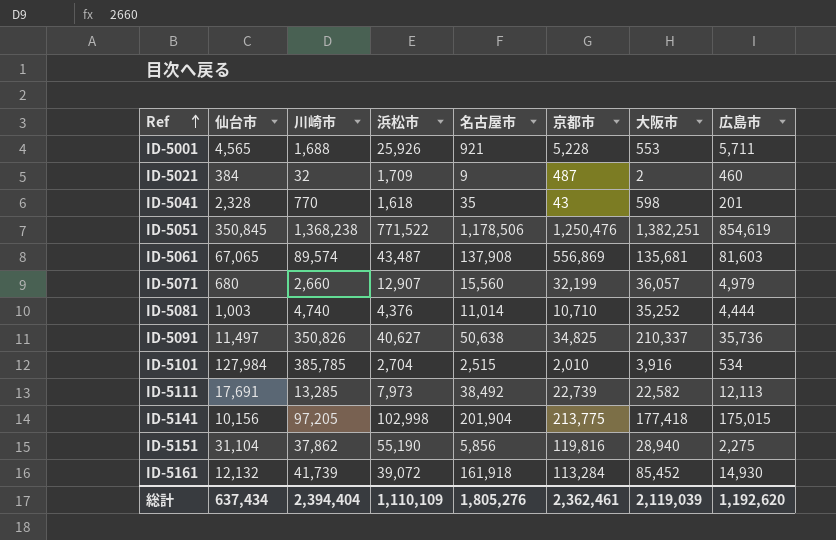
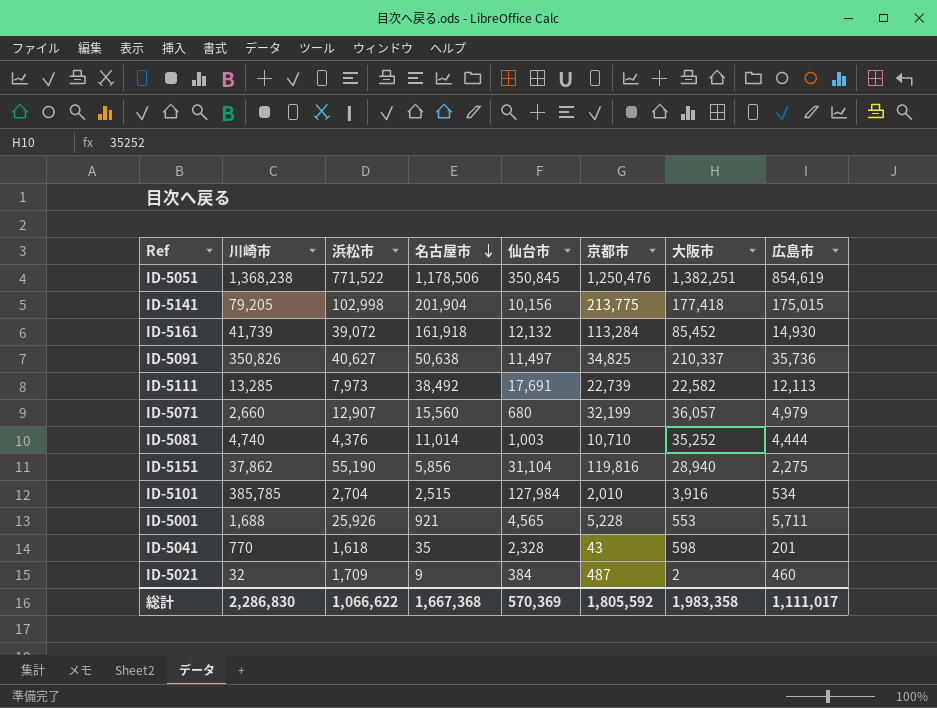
row order: Ref ascending -> 名古屋市 descending
column 仙台市 | position: 2 -> 5
row ID-5061: 67,065 | 89,574 | 43,487 | 137,908 | 556,869 | 135,681 | 81,603 -> none
ID-5141 | 川崎市: 97,205 -> 79,205
総計 | 川崎市: 2,394,404 -> 2,286,830
総計 | 浜松市: 1,110,109 -> 1,066,622
総計 | 名古屋市: 1,805,276 -> 1,667,368
総計 | 仙台市: 637,434 -> 570,369
総計 | 京都市: 2,362,461 -> 1,805,592
総計 | 大阪市: 2,119,039 -> 1,983,358
総計 | 広島市: 1,192,620 -> 1,111,017

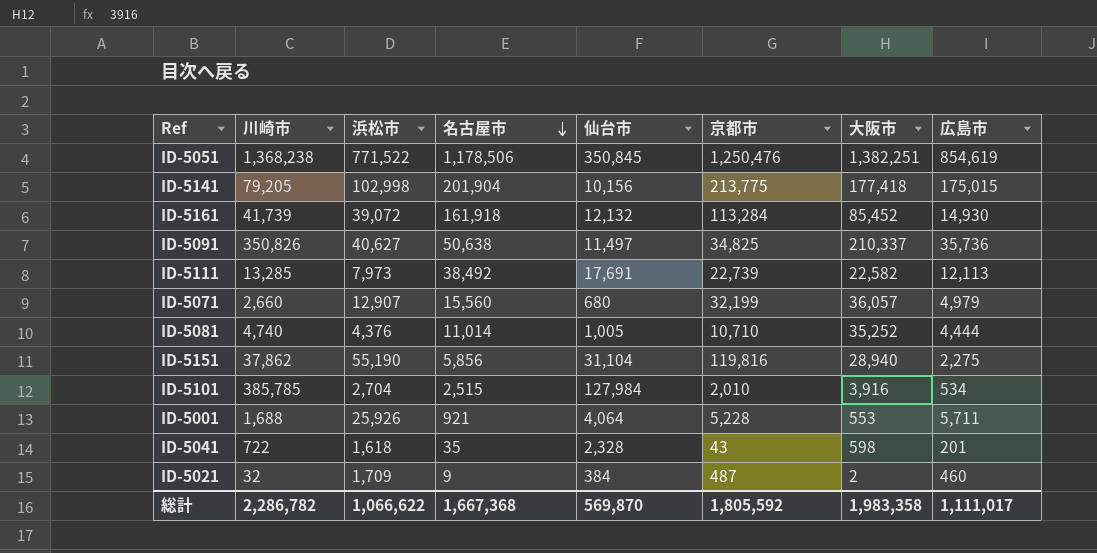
ID-5081 | 仙台市: 1,003 -> 1,005
ID-5001 | 仙台市: 4,565 -> 4,064
ID-5041 | 川崎市: 770 -> 722
総計 | 川崎市: 2,286,830 -> 2,286,782
総計 | 仙台市: 570,369 -> 569,870

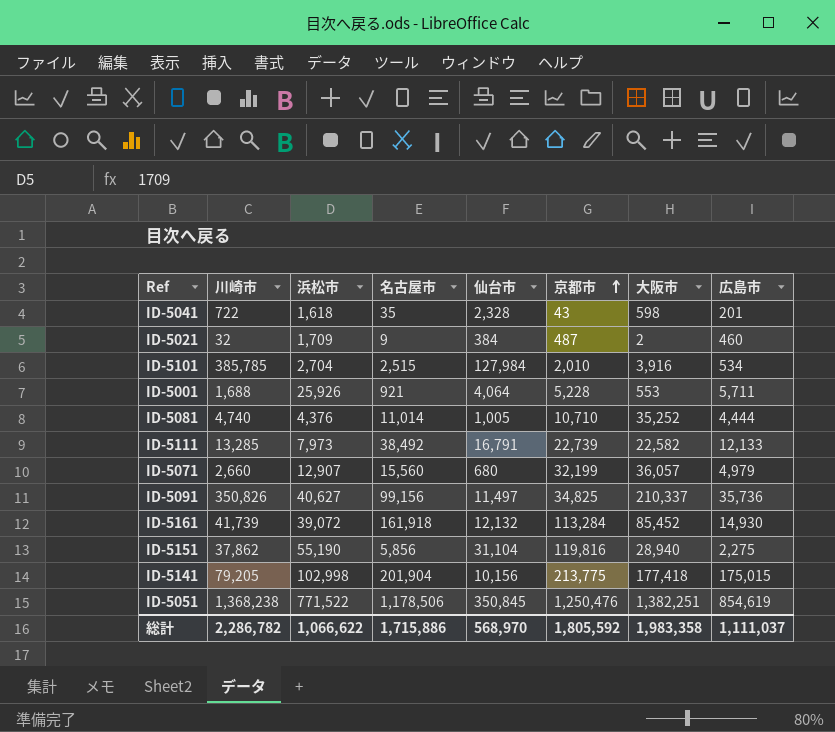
row order: 名古屋市 descending -> 京都市 ascending
ID-5111 | 仙台市: 17,691 -> 16,791
ID-5111 | 広島市: 12,113 -> 12,133
ID-5091 | 名古屋市: 50,638 -> 99,156
総計 | 名古屋市: 1,667,368 -> 1,715,886
総計 | 仙台市: 569,870 -> 568,970
総計 | 広島市: 1,111,017 -> 1,111,037

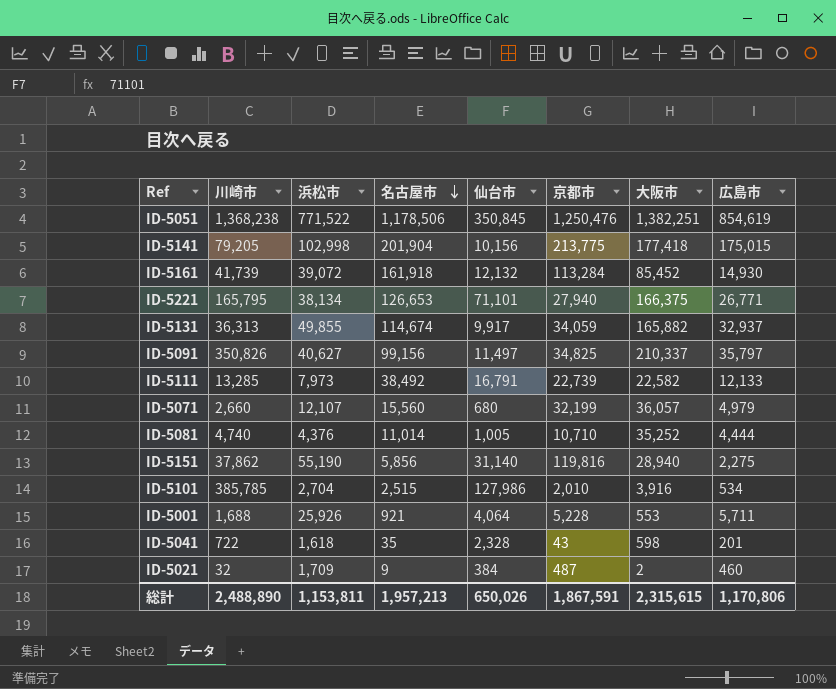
row order: 京都市 ascending -> 名古屋市 descending
row ID-5221: none -> 165,795 | 38,134 | 126,653 | 71,101 | 27,940 | 166,375 | 26,771
row ID-5131: none -> 36,313 | 49,855 | 114,674 | 9,917 | 34,059 | 165,882 | 32,937
ID-5091 | 広島市: 35,736 -> 35,797
ID-5071 | 浜松市: 12,907 -> 12,107
ID-5151 | 仙台市: 31,104 -> 31,140
ID-5101 | 仙台市: 127,984 -> 127,986
総計 | 川崎市: 2,286,782 -> 2,488,890
総計 | 浜松市: 1,066,622 -> 1,153,811
総計 | 名古屋市: 1,715,886 -> 1,957,213
総計 | 仙台市: 568,970 -> 650,026
総計 | 京都市: 1,805,592 -> 1,867,591
総計 | 大阪市: 1,983,358 -> 2,315,615
総計 | 広島市: 1,111,037 -> 1,170,806

